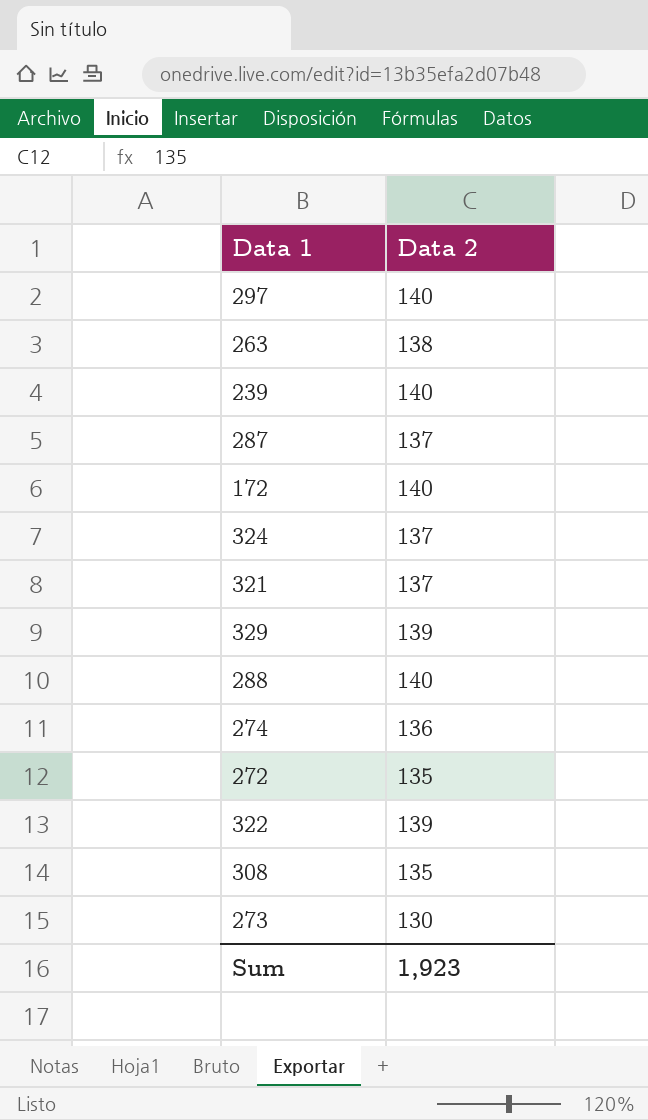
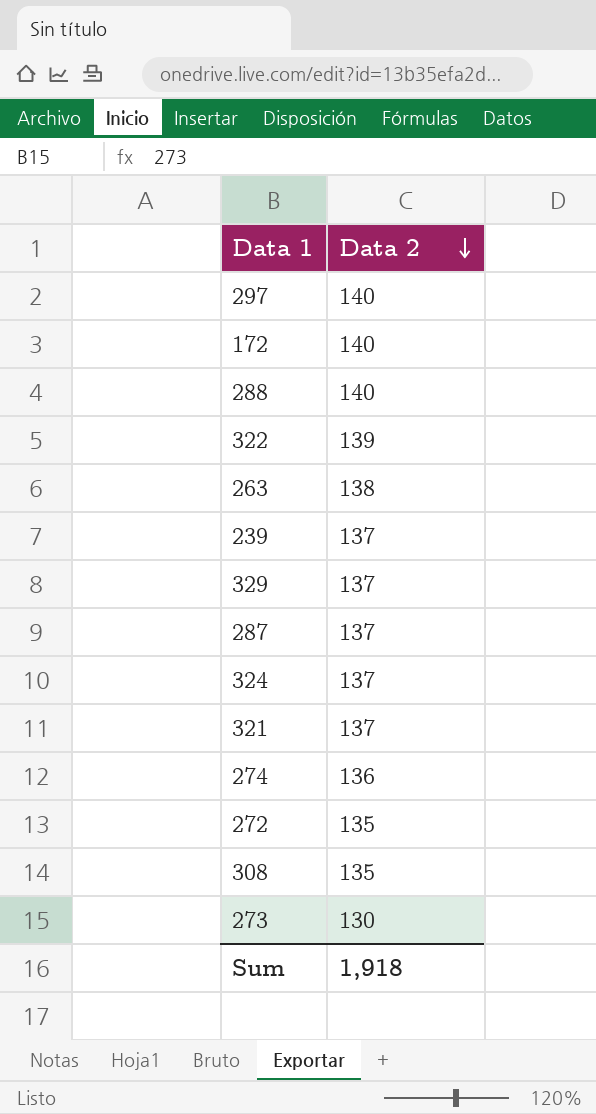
row order: none -> Data 2 descending
239 | Data 2: 140 -> 137
329 | Data 2: 139 -> 137
Sum | Data 2: 1,923 -> 1,918

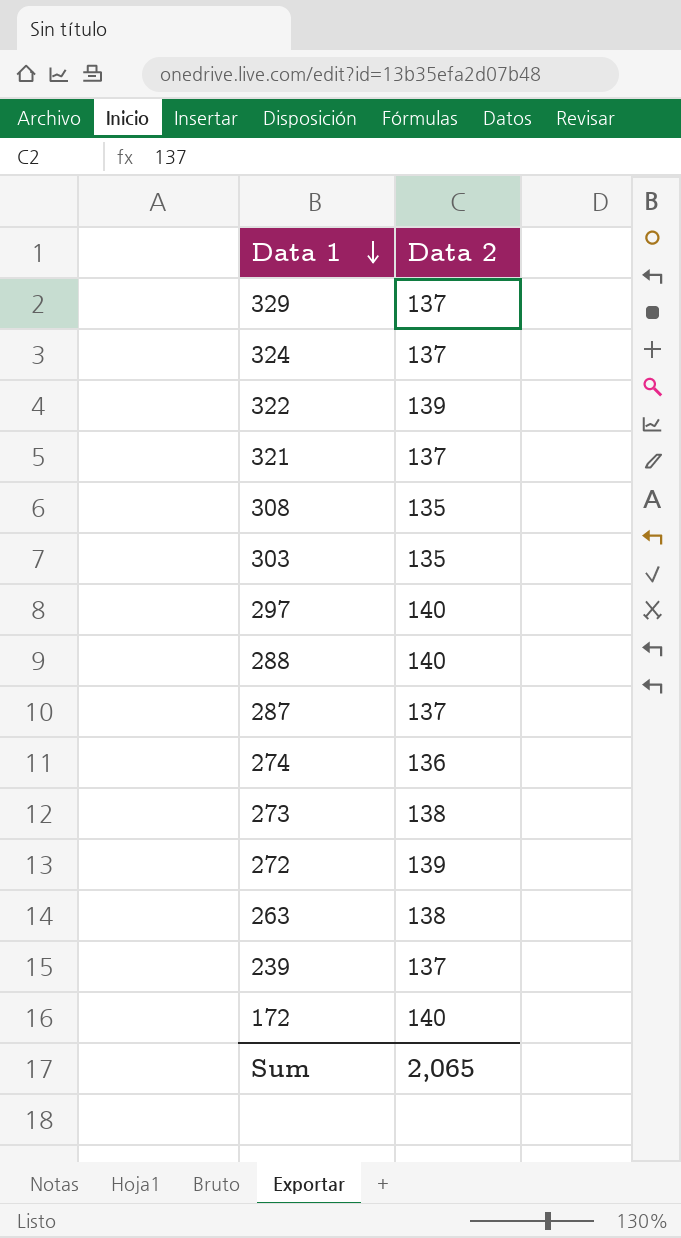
row order: Data 2 descending -> Data 1 descending
row 303: none -> 135
273 | Data 2: 130 -> 138
272 | Data 2: 135 -> 139
Sum | Data 2: 1,918 -> 2,065

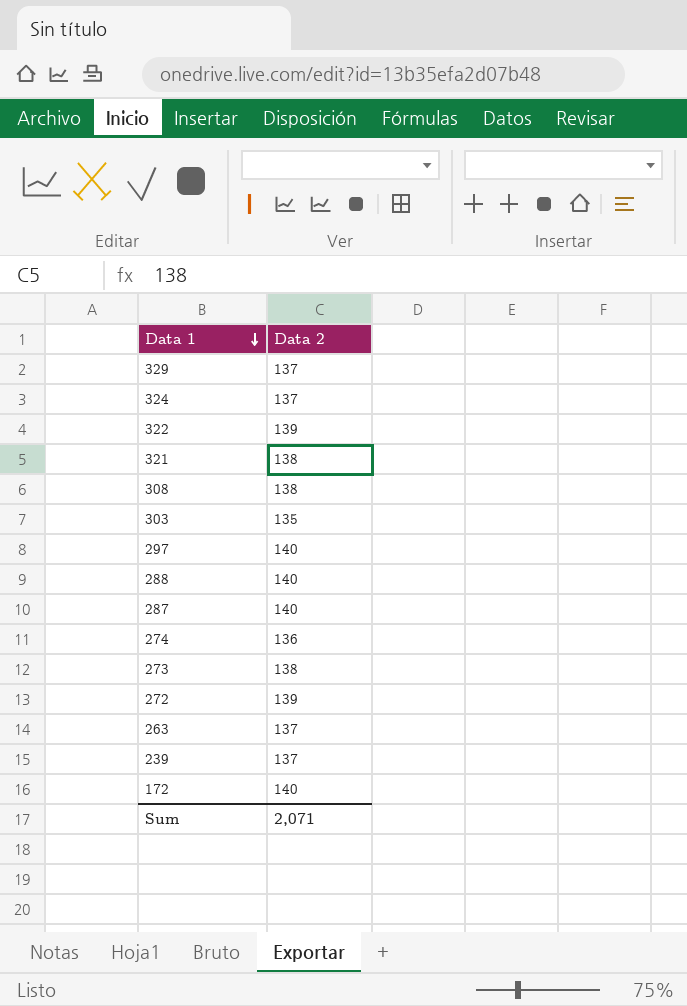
321 | Data 2: 137 -> 138
308 | Data 2: 135 -> 138
287 | Data 2: 137 -> 140
263 | Data 2: 138 -> 137
Sum | Data 2: 2,065 -> 2,071

